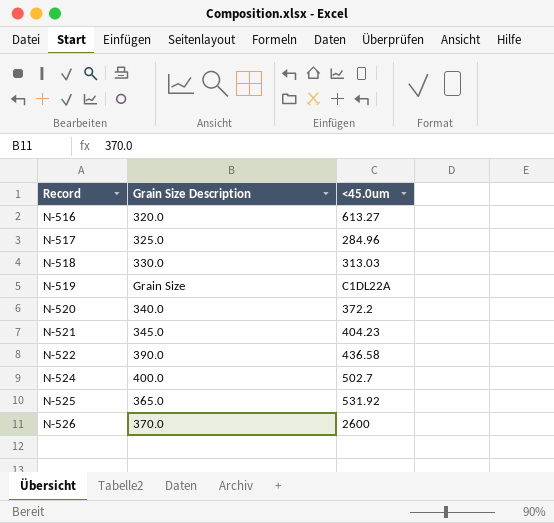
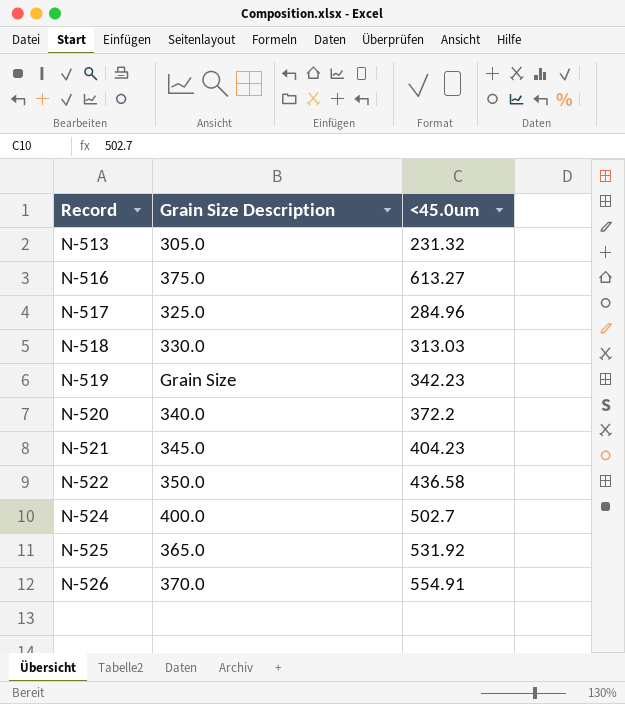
row N-513: none -> 305.0 | 231.32
N-516 | Grain Size Description: 320.0 -> 375.0
N-519 | <45.0um: C1DL22A -> 342.23
N-522 | Grain Size Description: 390.0 -> 350.0
N-526 | <45.0um: 2600 -> 554.91

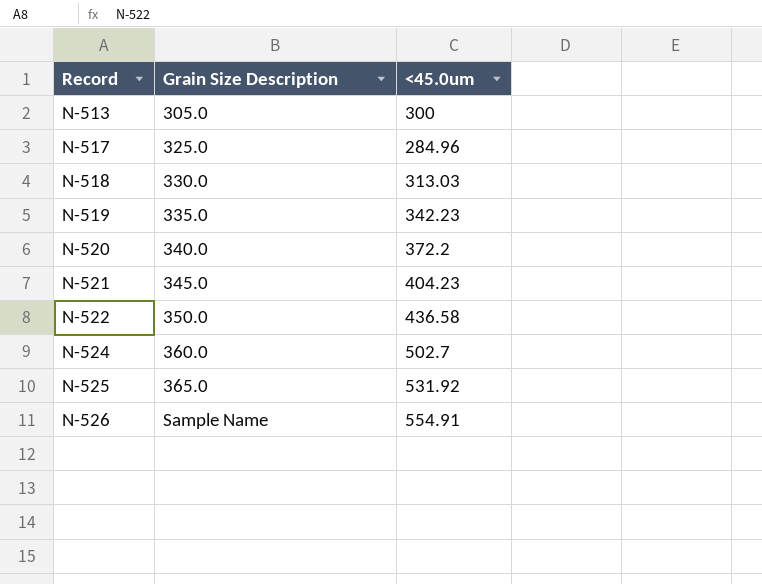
row N-516: 375.0 | 613.27 -> none
N-513 | <45.0um: 231.32 -> 300
N-519 | Grain Size Description: Grain Size -> 335.0
N-524 | Grain Size Description: 400.0 -> 360.0
N-526 | Grain Size Description: 370.0 -> Sample Name

